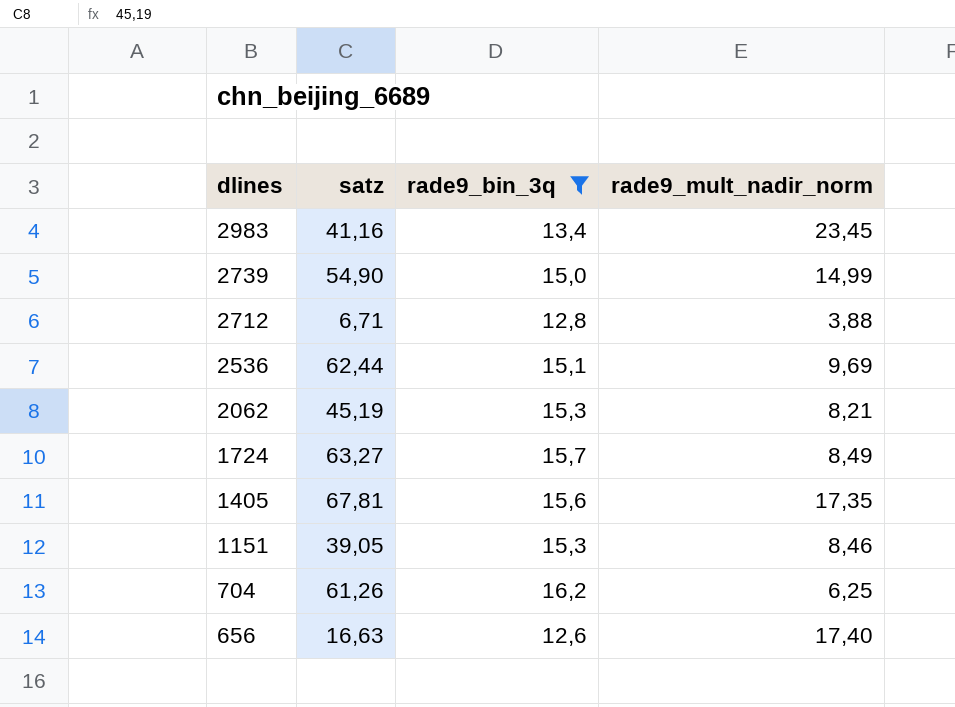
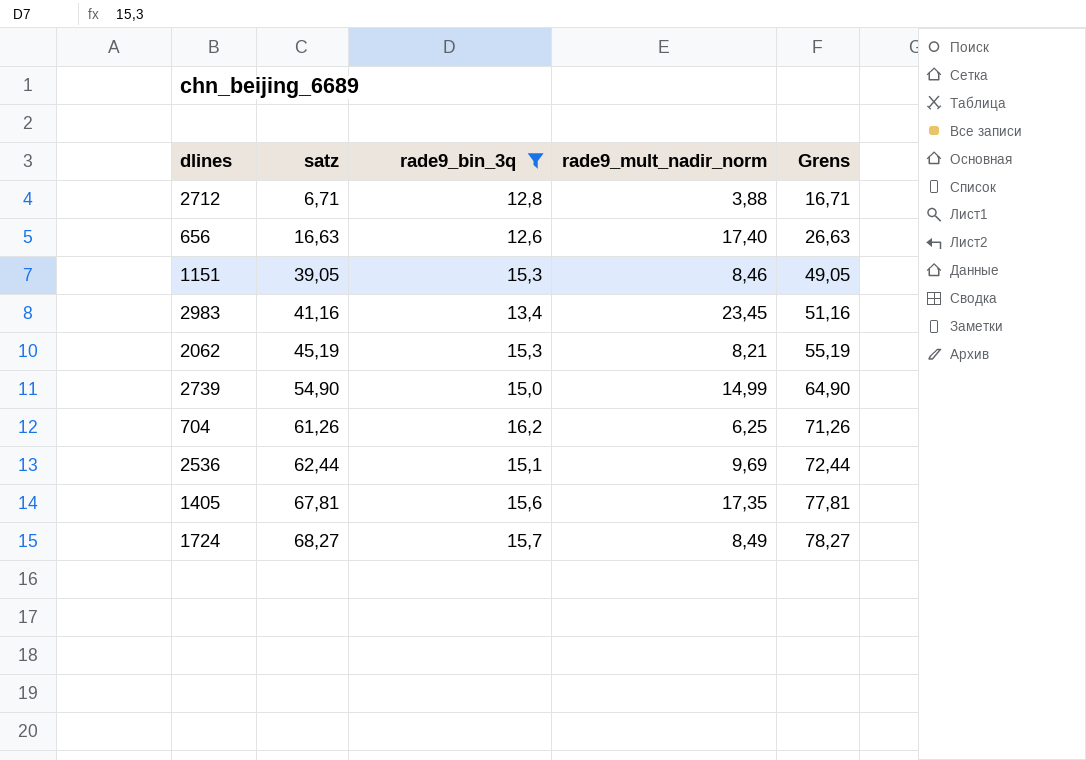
row order: dlines descending -> satz ascending
column Grens | formula: none -> [satz] + 10
1724 | satz: 63,27 -> 68,27

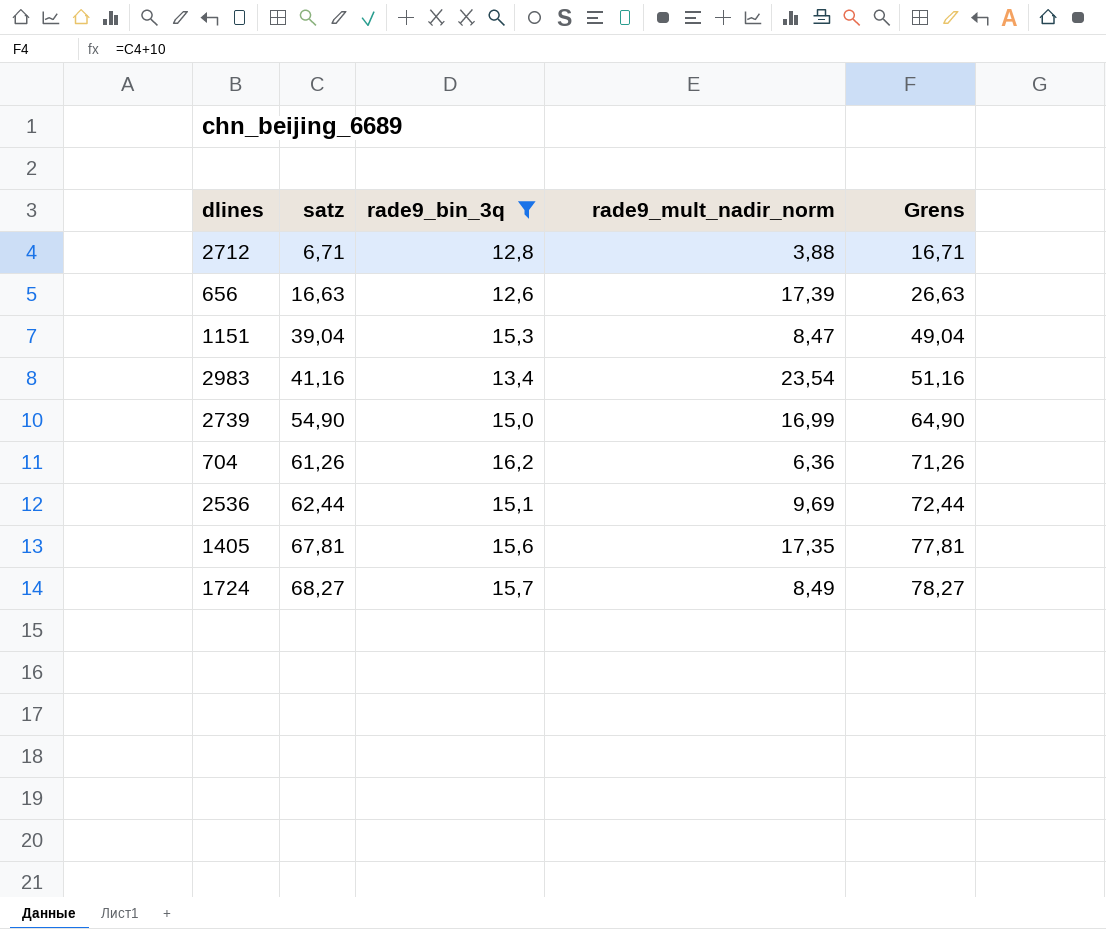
row 2062: 45,19 | 15,3 | 8,21 | 55,19 -> none
656 | rade9_mult_nadir_norm: 17,40 -> 17,39
1151 | satz: 39,05 -> 39,04
1151 | rade9_mult_nadir_norm: 8,46 -> 8,47
1151 | Grens: 49,05 -> 49,04
2983 | rade9_mult_nadir_norm: 23,45 -> 23,54
2739 | rade9_mult_nadir_norm: 14,99 -> 16,99
704 | rade9_mult_nadir_norm: 6,25 -> 6,36

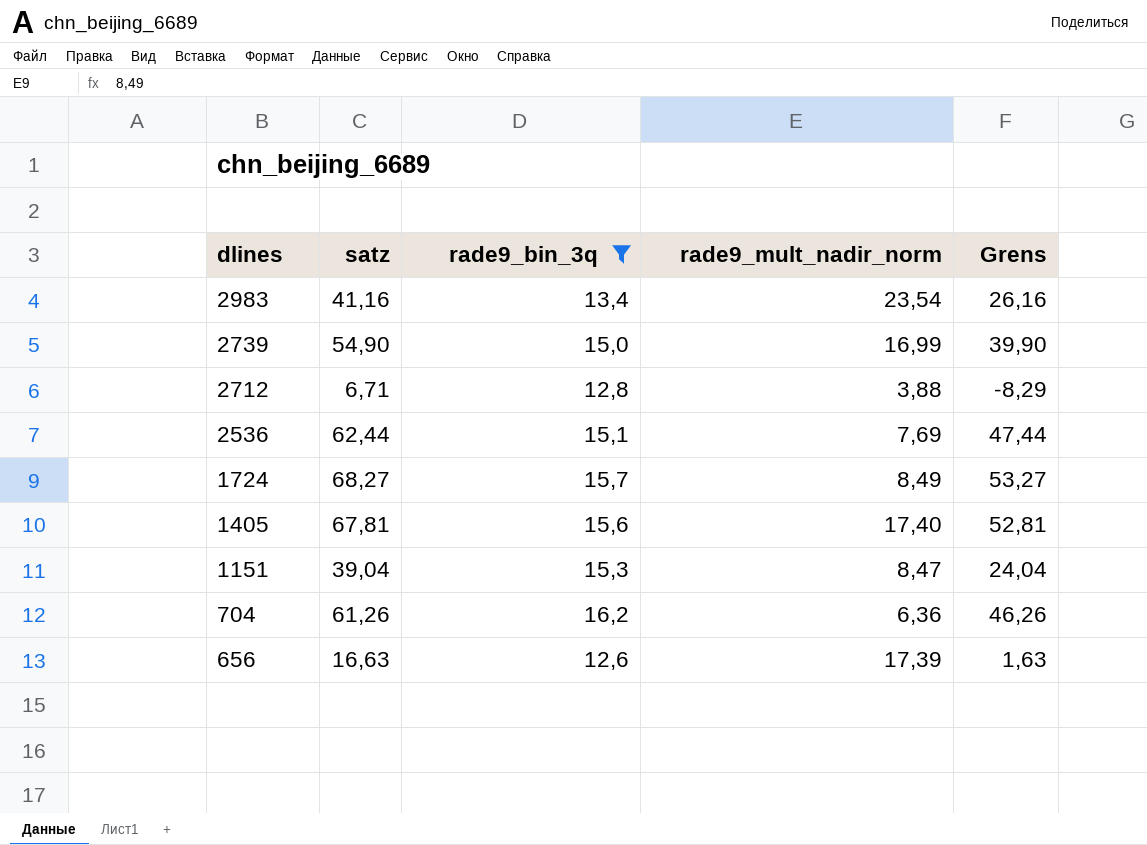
row order: satz ascending -> dlines descending
column Grens | formula: [satz] + 10 -> [satz] - 15
2536 | rade9_mult_nadir_norm: 9,69 -> 7,69
1405 | rade9_mult_nadir_norm: 17,35 -> 17,40

